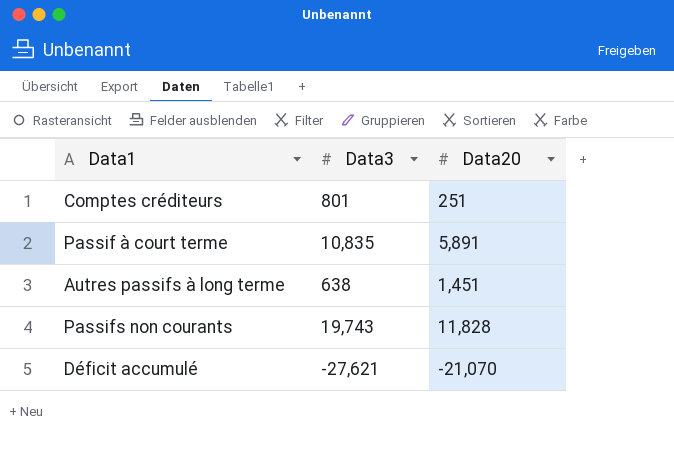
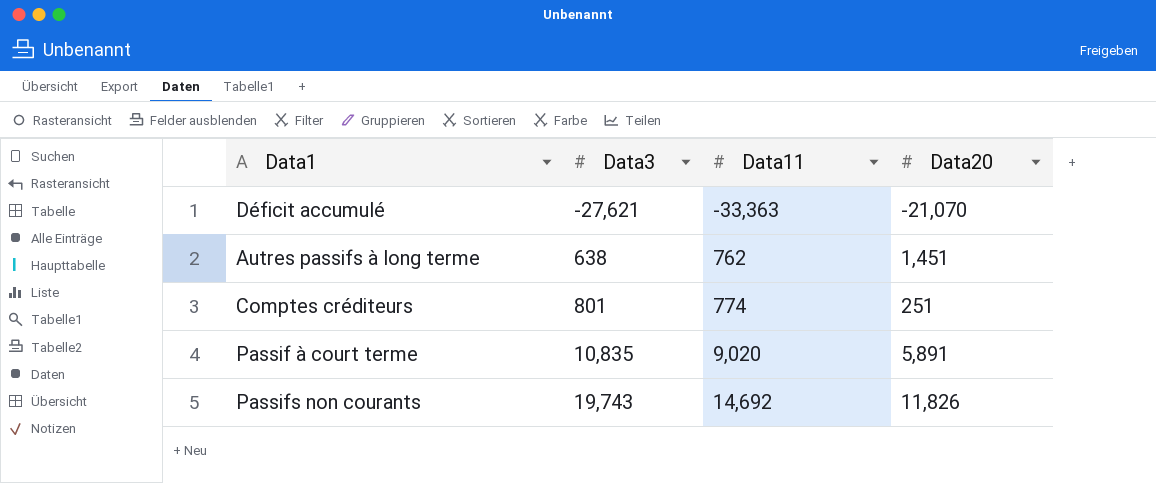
row order: none -> Data3 ascending
column Data11 | position: none -> 3
Passifs non courants | Data20: 11,828 -> 11,826

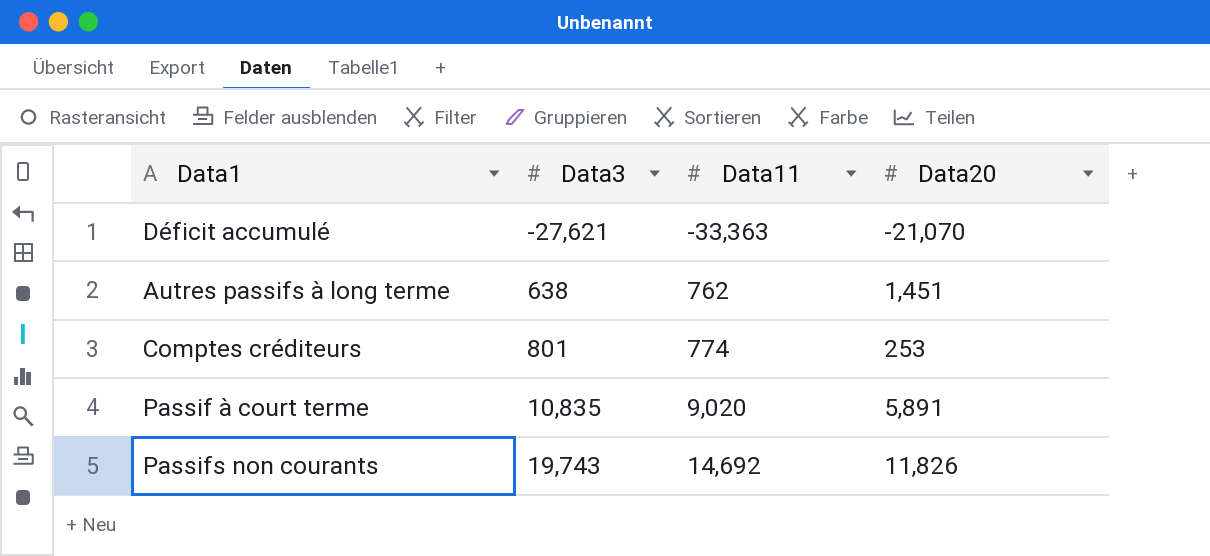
Comptes créditeurs | Data20: 251 -> 253

